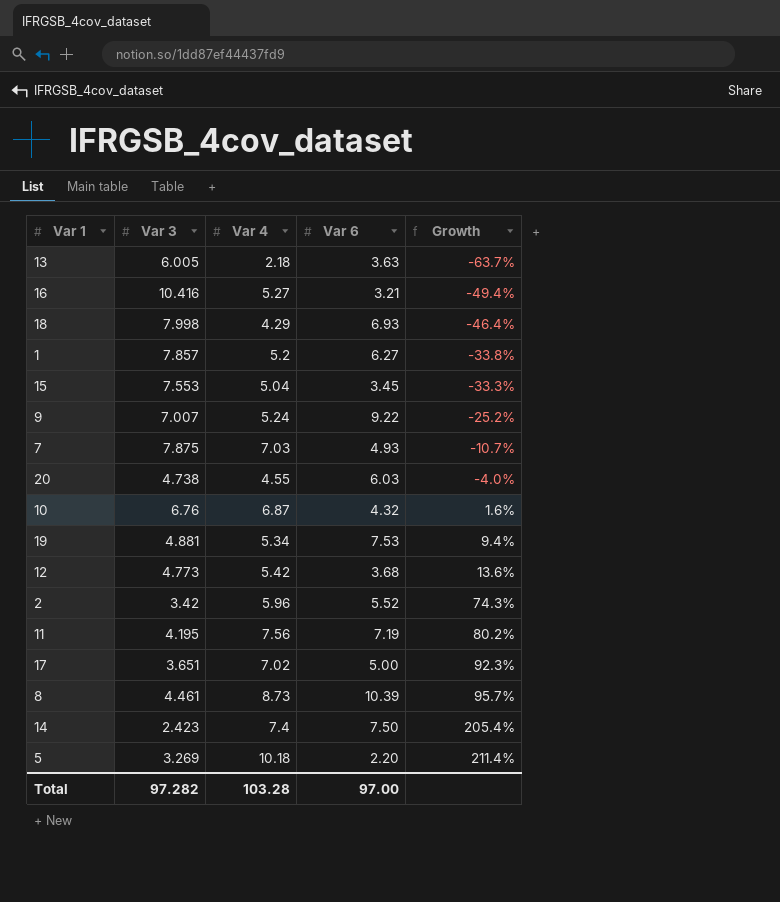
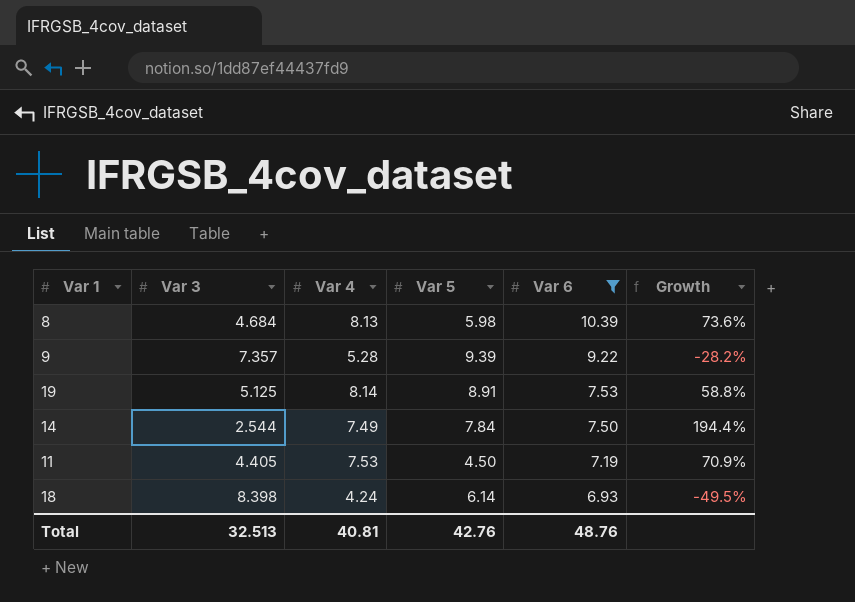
filter: none -> Var 6 >= 6.93
row order: Growth ascending -> Var 6 descending
column Var 5 | position: none -> 4
8 | Var 3: 4.461 -> 4.684
8 | Var 4: 8.73 -> 8.13
8 | Growth: 95.7% -> 73.6%
9 | Var 3: 7.007 -> 7.357
9 | Var 4: 5.24 -> 5.28
9 | Growth: -25.2% -> -28.2%
19 | Var 3: 4.881 -> 5.125
19 | Var 4: 5.34 -> 8.14
19 | Growth: 9.4% -> 58.8%
14 | Var 3: 2.423 -> 2.544
14 | Var 4: 7.4 -> 7.49
14 | Growth: 205.4% -> 194.4%
11 | Var 3: 4.195 -> 4.405
11 | Var 4: 7.56 -> 7.53
11 | Growth: 80.2% -> 70.9%
18 | Var 3: 7.998 -> 8.398
18 | Var 4: 4.29 -> 4.24
18 | Growth: -46.4% -> -49.5%
Total | Var 3: 97.282 -> 32.513
Total | Var 4: 103.28 -> 40.81
Total | Var 6: 97.00 -> 48.76

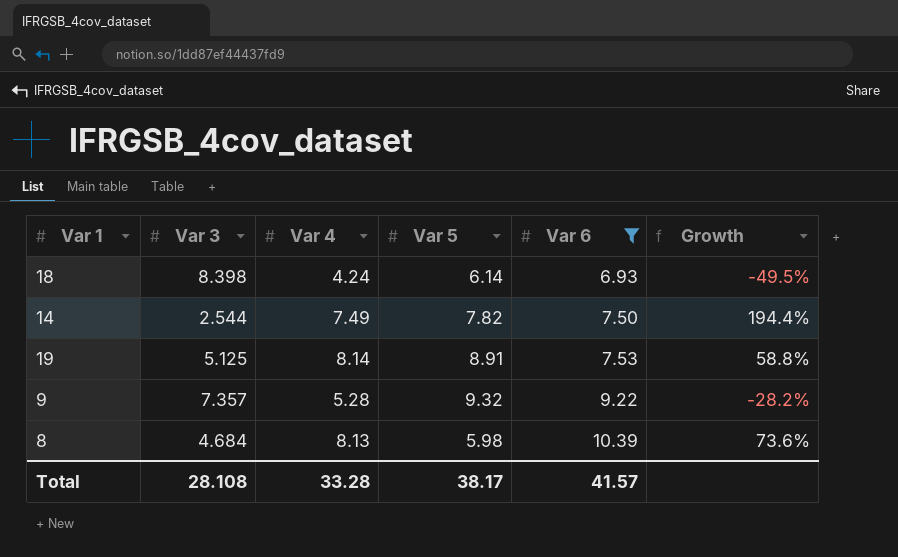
row order: Var 6 descending -> Var 6 ascending
row 11: 4.405 | 7.53 | 4.50 | 7.19 | 70.9% -> none
14 | Var 5: 7.84 -> 7.82
9 | Var 5: 9.39 -> 9.32
Total | Var 3: 32.513 -> 28.108
Total | Var 4: 40.81 -> 33.28
Total | Var 5: 42.76 -> 38.17
Total | Var 6: 48.76 -> 41.57

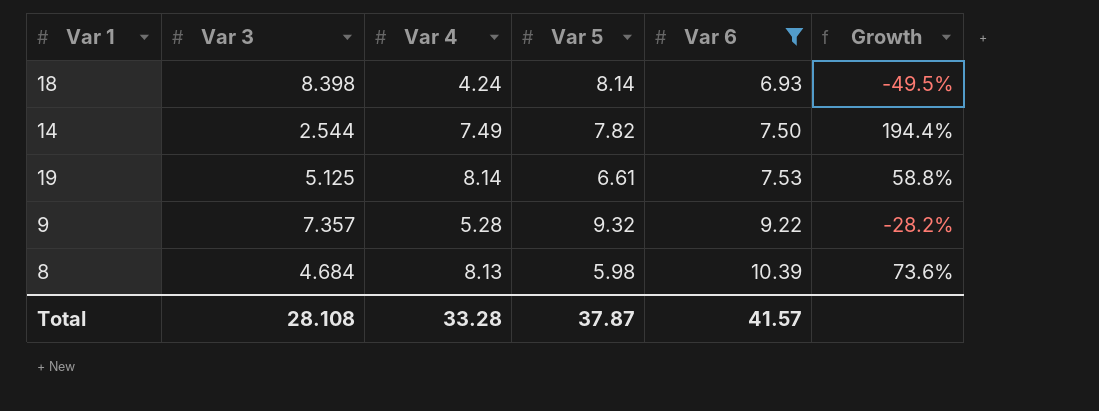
18 | Var 5: 6.14 -> 8.14
19 | Var 5: 8.91 -> 6.61
Total | Var 5: 38.17 -> 37.87

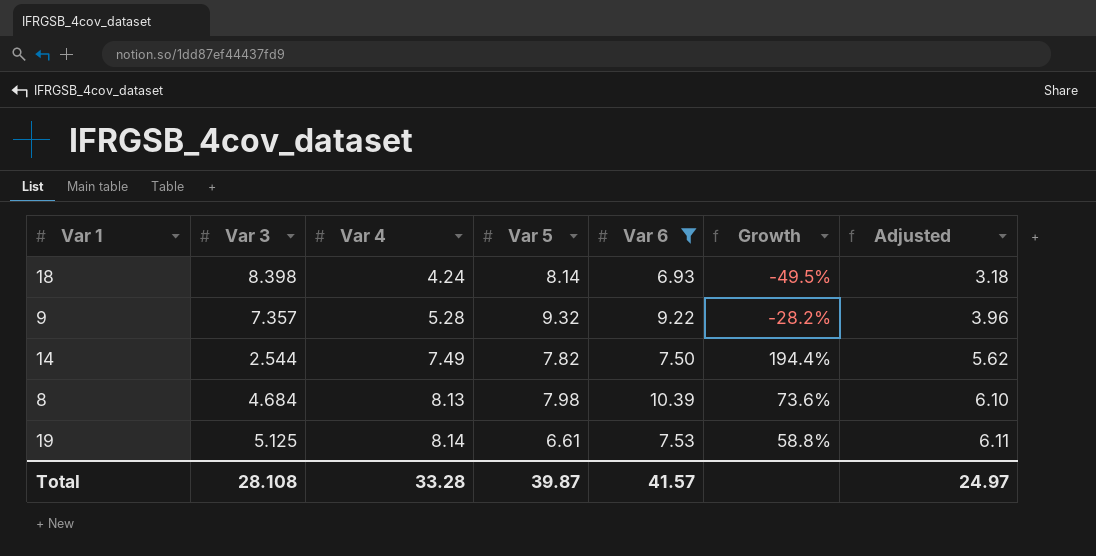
row order: Var 6 ascending -> Var 4 ascending
column Adjusted | formula: none -> [Var 4] * 0.75
8 | Var 5: 5.98 -> 7.98
Total | Var 5: 37.87 -> 39.87

